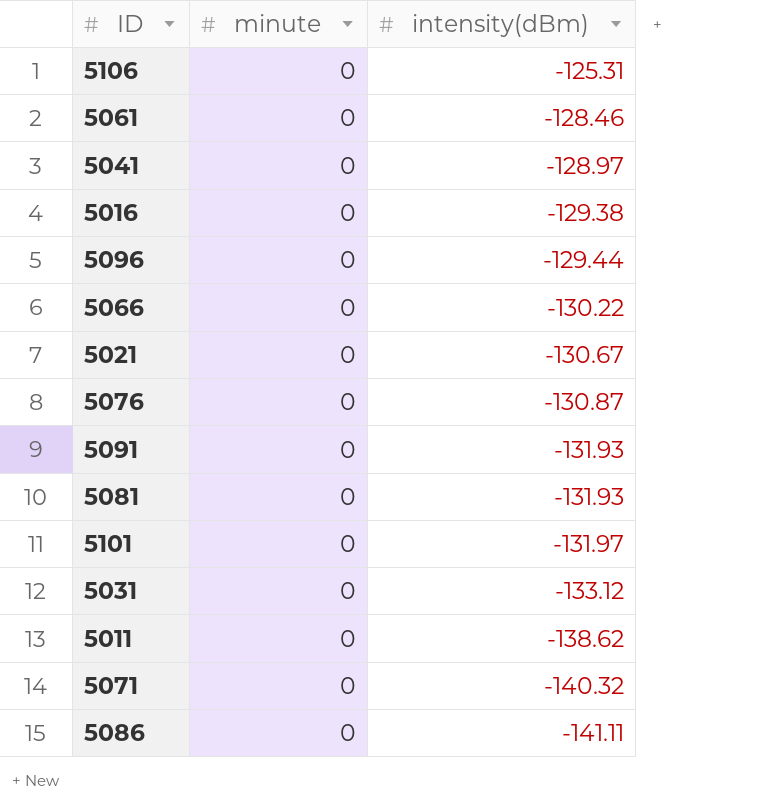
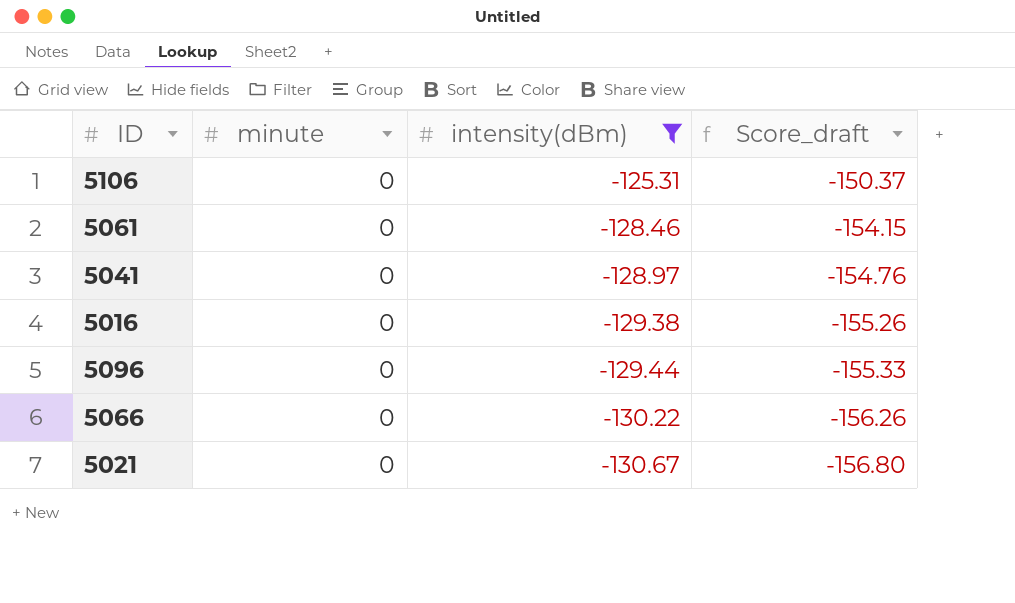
filter: none -> intensity(dBm) >= -130.67
column Score_draft | formula: none -> [intensity(dBm)] * 1.2

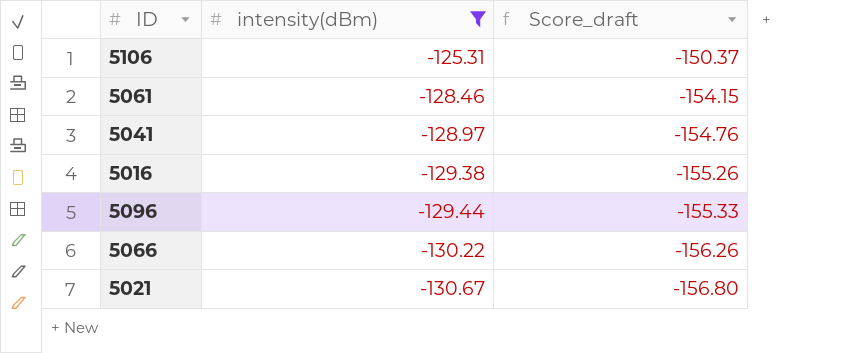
column minute | position: 2 -> none

